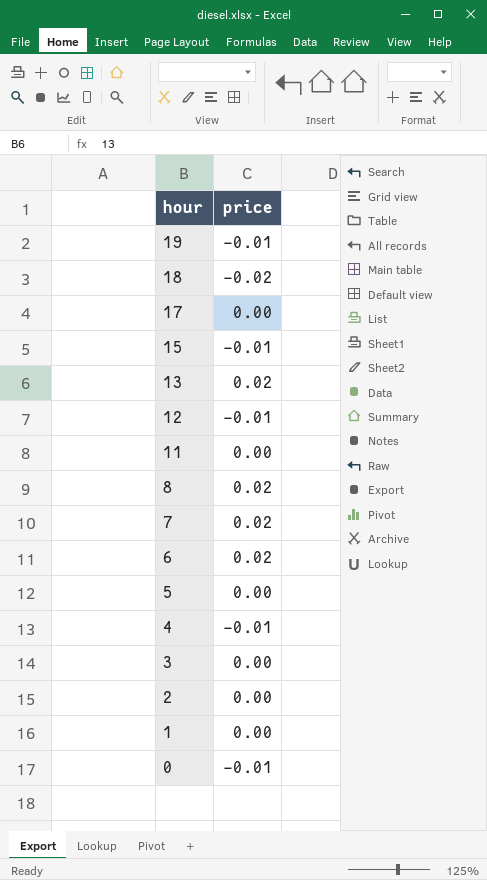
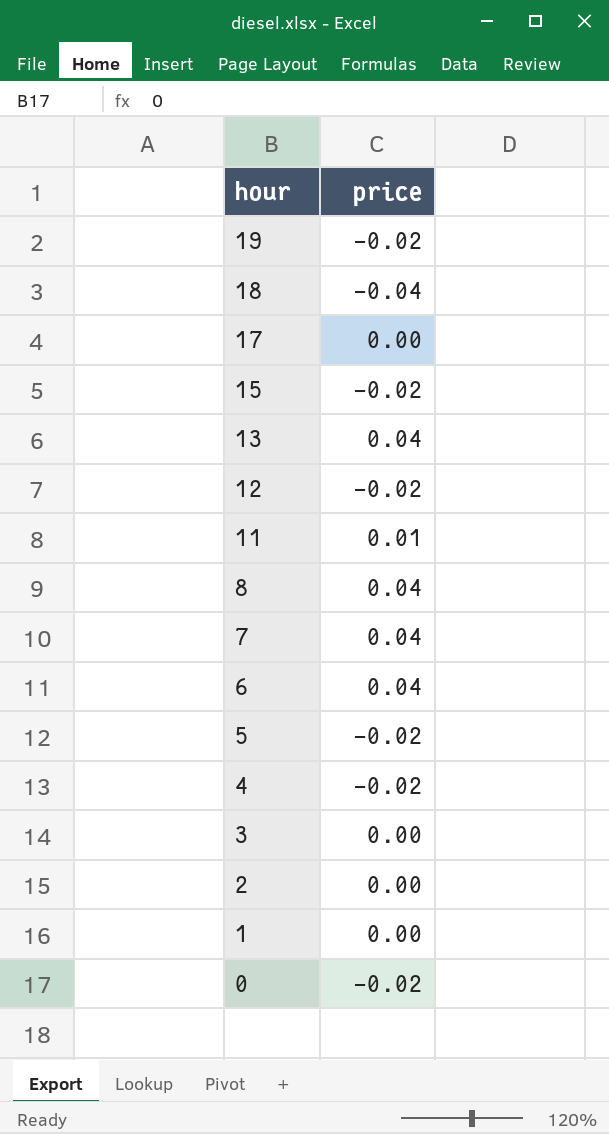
19 | price: -0.01 -> -0.02
18 | price: -0.02 -> -0.04
15 | price: -0.01 -> -0.02
13 | price: 0.02 -> 0.04
12 | price: -0.01 -> -0.02
11 | price: 0.00 -> 0.01
8 | price: 0.02 -> 0.04
7 | price: 0.02 -> 0.04
6 | price: 0.02 -> 0.04
5 | price: 0.00 -> -0.02
4 | price: -0.01 -> -0.02
0 | price: -0.01 -> -0.02

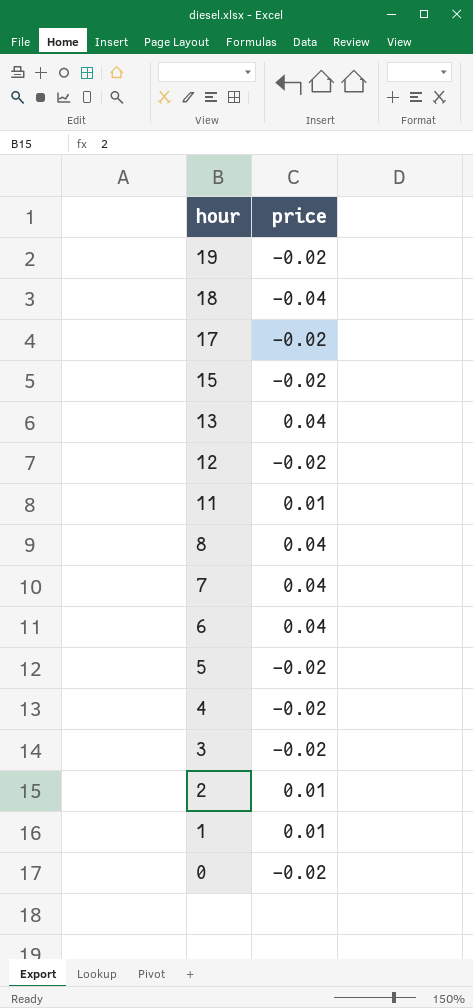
17 | price: 0.00 -> -0.02
3 | price: 0.00 -> -0.02
2 | price: 0.00 -> 0.01
1 | price: 0.00 -> 0.01

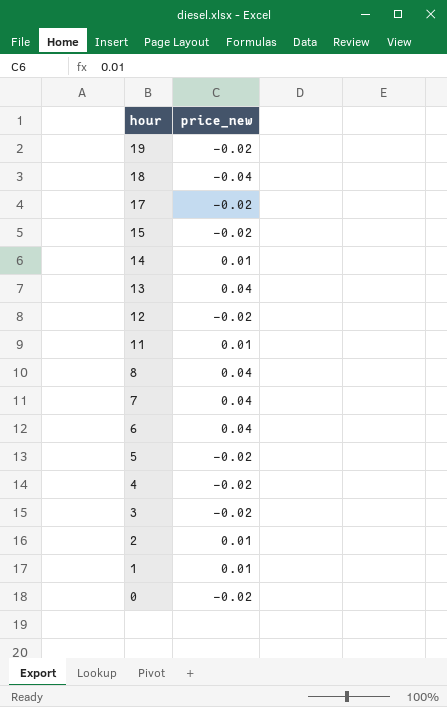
column name: price -> price_new
row 14: none -> 0.01

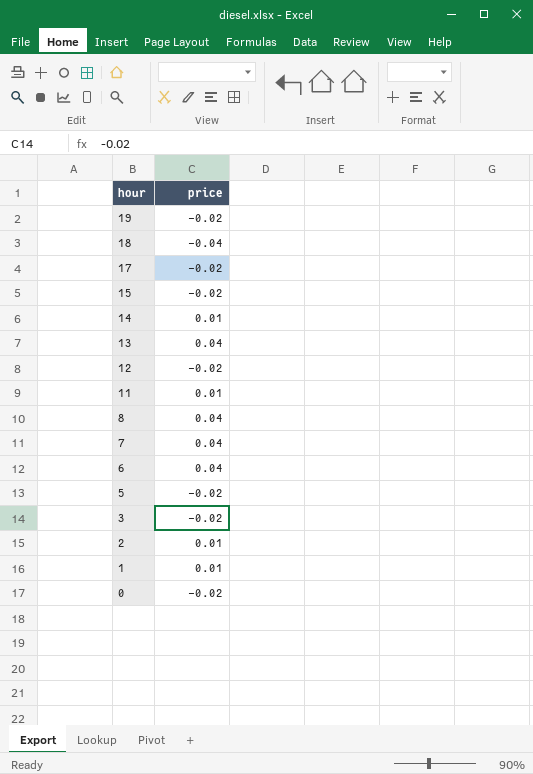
column name: price_new -> price
row 4: -0.02 -> none

